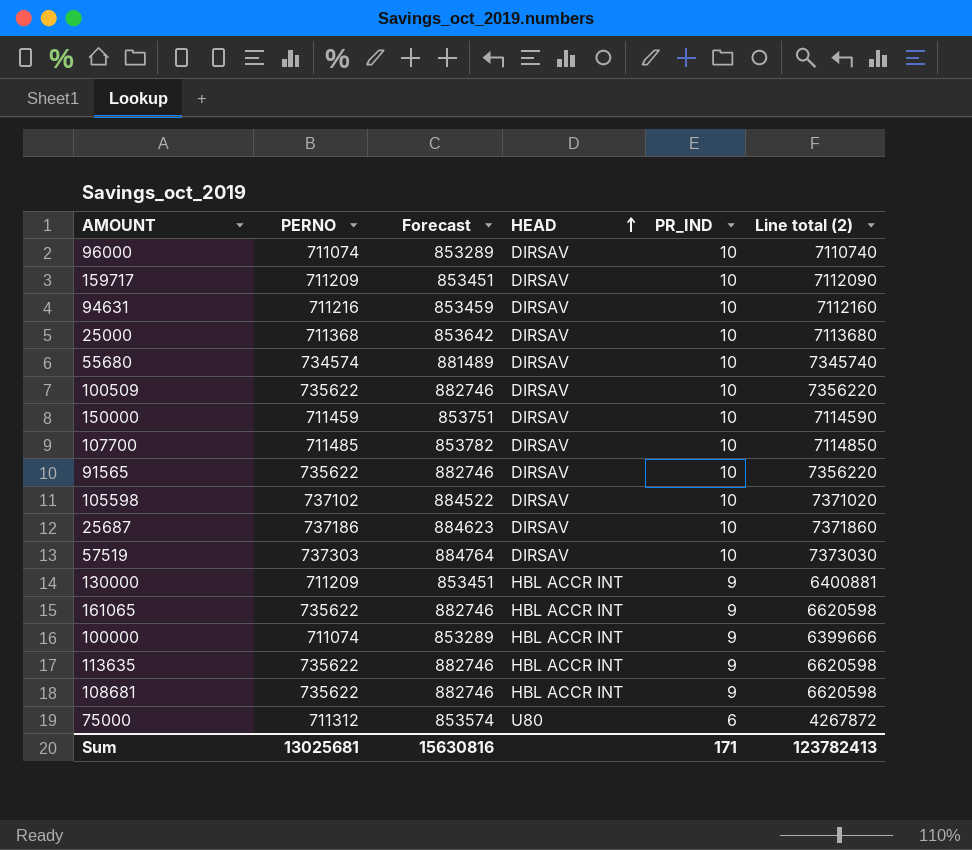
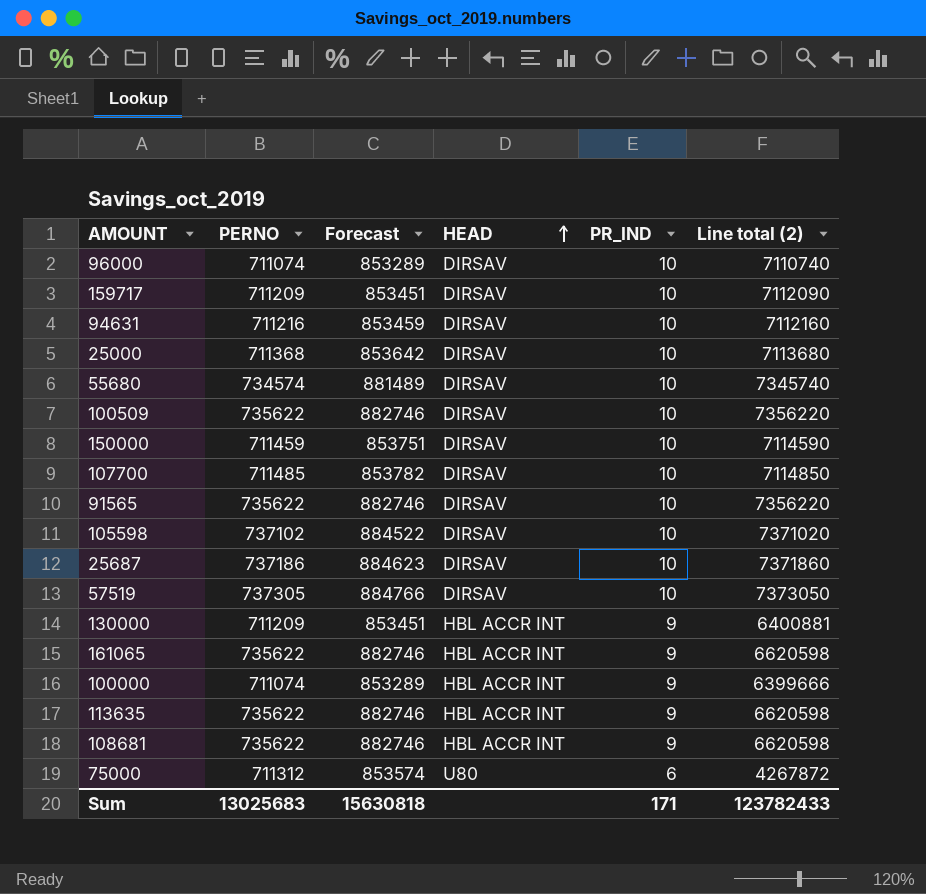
57519 | PERNO: 737303 -> 737305
57519 | Forecast: 884764 -> 884766
57519 | Line total (2): 7373030 -> 7373050
Sum | PERNO: 13025681 -> 13025683
Sum | Forecast: 15630816 -> 15630818
Sum | Line total (2): 123782413 -> 123782433

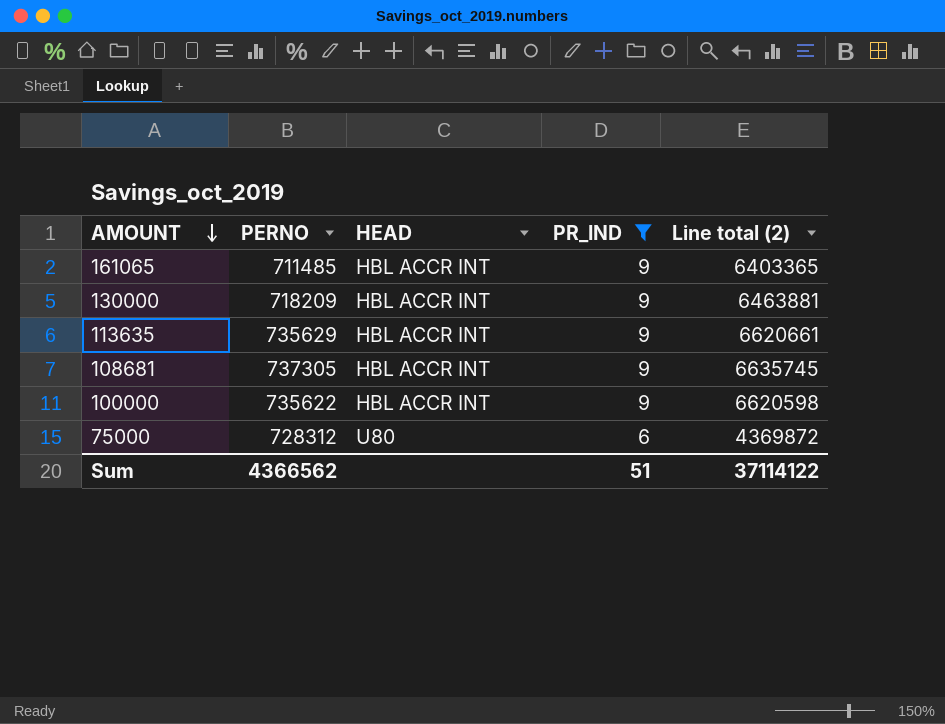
filter: none -> PR_IND != 10
row order: HEAD ascending -> AMOUNT descending
column Forecast | formula: [PERNO] * 1.2 -> none
161065 | PERNO: 735622 -> 711485
161065 | Line total (2): 6620598 -> 6403365
130000 | PERNO: 711209 -> 718209
130000 | Line total (2): 6400881 -> 6463881
113635 | PERNO: 735622 -> 735629
113635 | Line total (2): 6620598 -> 6620661
108681 | PERNO: 735622 -> 737305
108681 | Line total (2): 6620598 -> 6635745
100000 | PERNO: 711074 -> 735622
100000 | Line total (2): 6399666 -> 6620598
75000 | PERNO: 711312 -> 728312
75000 | Line total (2): 4267872 -> 4369872
Sum | PERNO: 13025683 -> 4366562
Sum | PR_IND: 171 -> 51
Sum | Line total (2): 123782433 -> 37114122

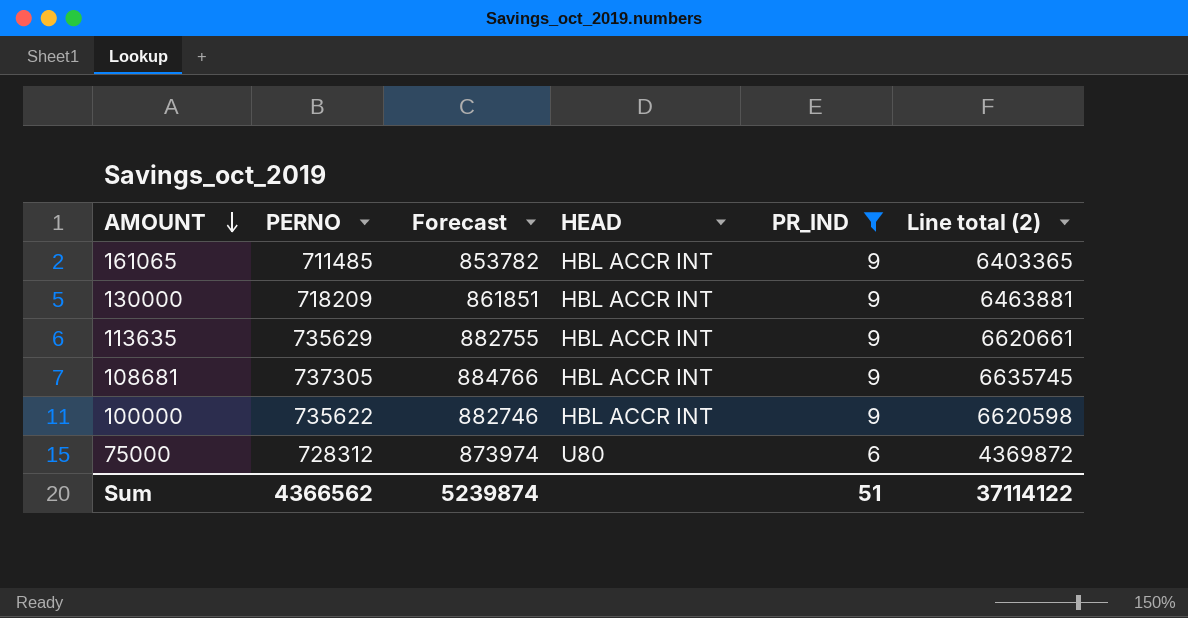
column Forecast | formula: none -> [PERNO] * 1.2

